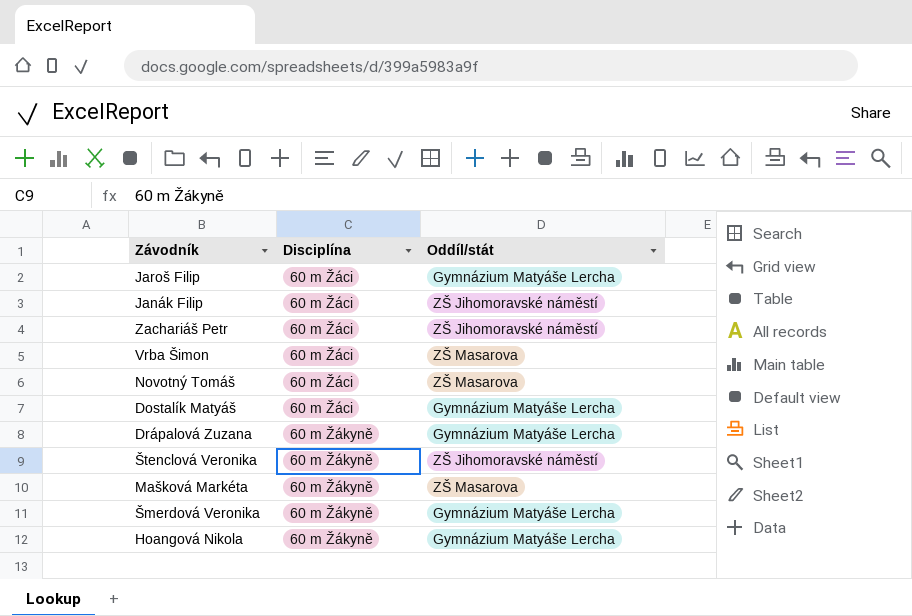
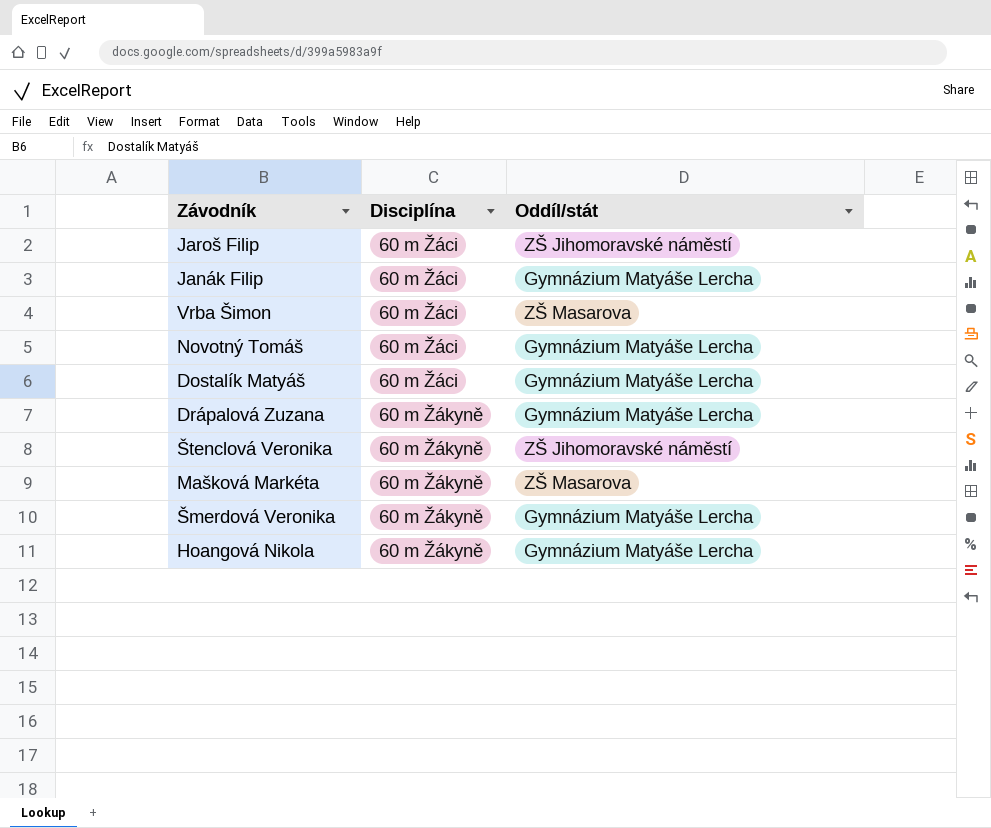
row Zachariáš Petr: 60 m Žáci | ZŠ Jihomoravské náměstí -> none
Jaroš Filip | Oddíl/stát: Gymnázium Matyáše Lercha -> ZŠ Jihomoravské náměstí
Janák Filip | Oddíl/stát: ZŠ Jihomoravské náměstí -> Gymnázium Matyáše Lercha
Novotný Tomáš | Oddíl/stát: ZŠ Masarova -> Gymnázium Matyáše Lercha

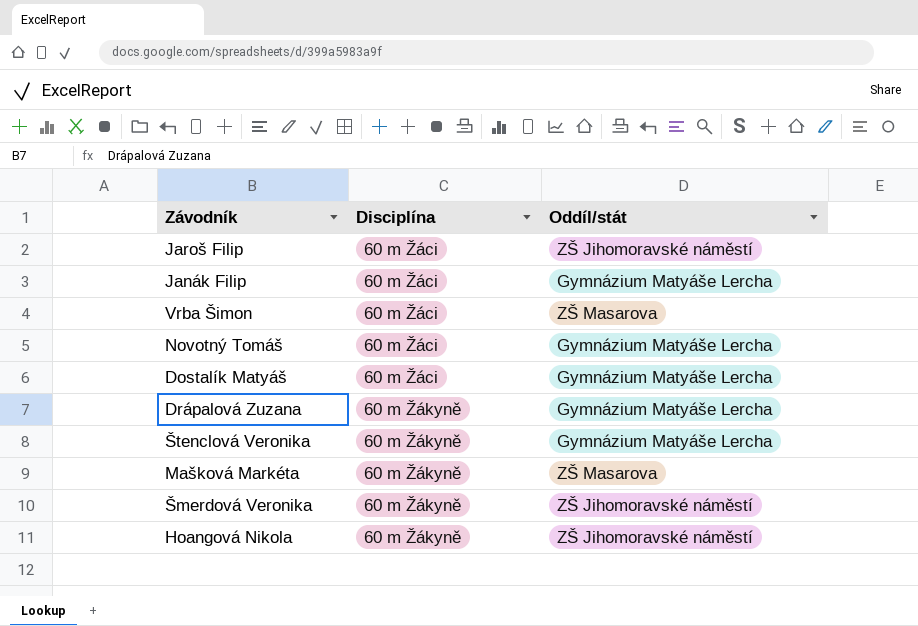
Štenclová Veronika | Oddíl/stát: ZŠ Jihomoravské náměstí -> Gymnázium Matyáše Lercha
Šmerdová Veronika | Oddíl/stát: Gymnázium Matyáše Lercha -> ZŠ Jihomoravské náměstí
Hoangová Nikola | Oddíl/stát: Gymnázium Matyáše Lercha -> ZŠ Jihomoravské náměstí

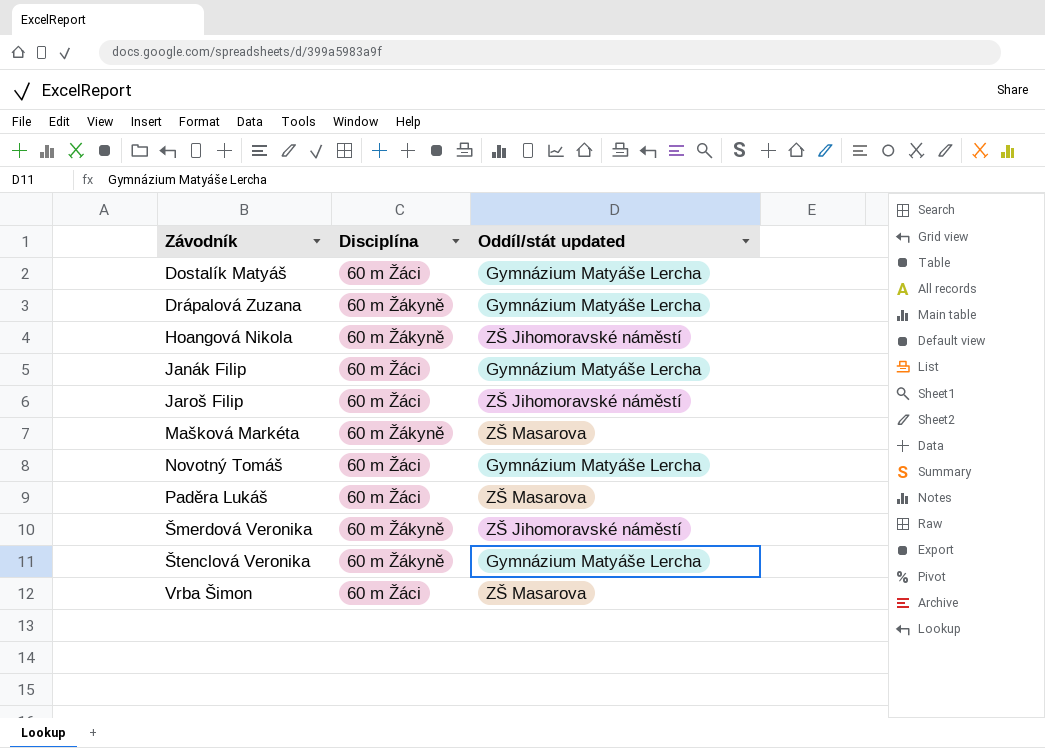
row order: Disciplína ascending -> Závodník ascending
column name: Oddíl/stát -> Oddíl/stát updated
row Paděra Lukáš: none -> 60 m Žáci | ZŠ Masarova

